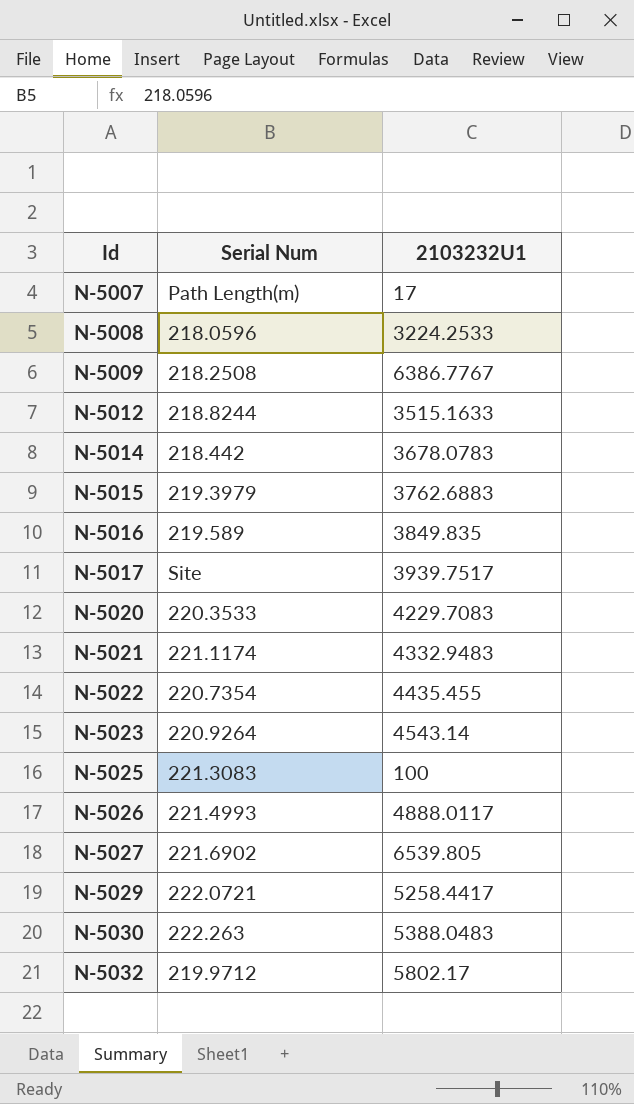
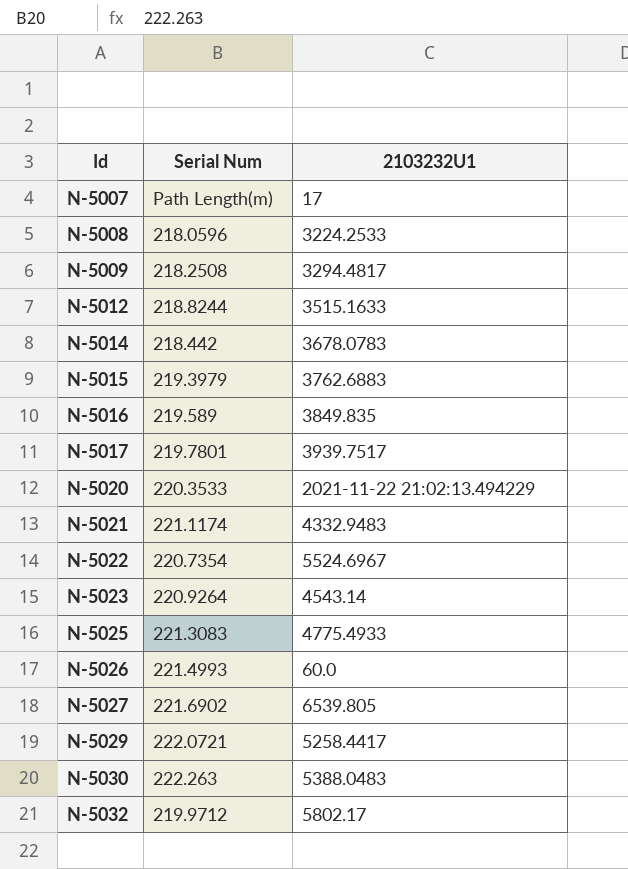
N-5009 | 2103232U1: 6386.7767 -> 3294.4817
N-5017 | Serial Num: Site -> 219.7801
N-5020 | 2103232U1: 4229.7083 -> 2021-11-22 21:02:13.494229
N-5022 | 2103232U1: 4435.455 -> 5524.6967
N-5025 | 2103232U1: 100 -> 4775.4933
N-5026 | 2103232U1: 4888.0117 -> 60.0

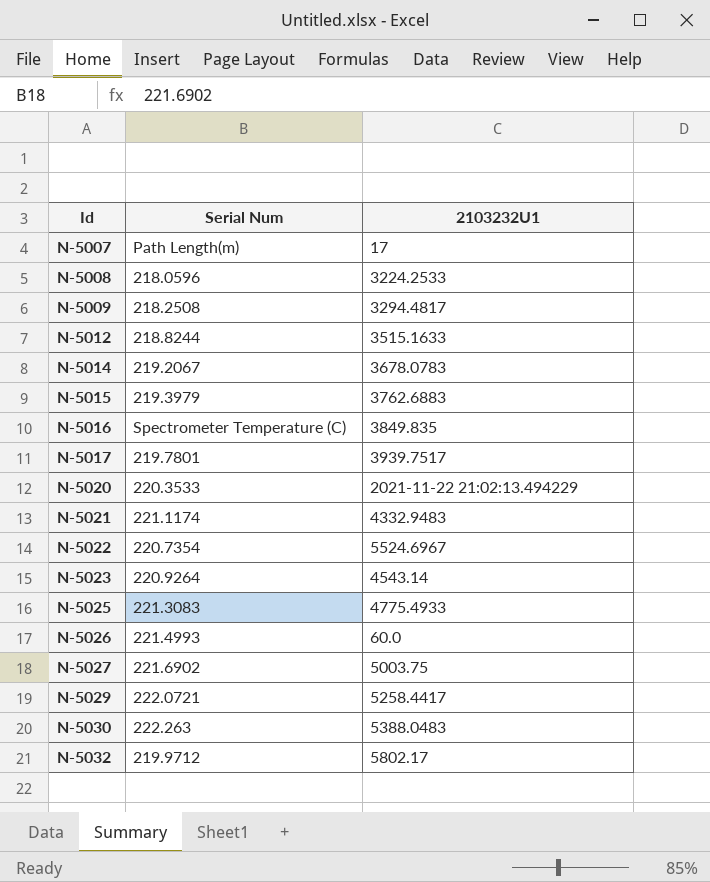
N-5014 | Serial Num: 218.442 -> 219.2067
N-5016 | Serial Num: 219.589 -> Spectrometer Temperature (C)
N-5027 | 2103232U1: 6539.805 -> 5003.75

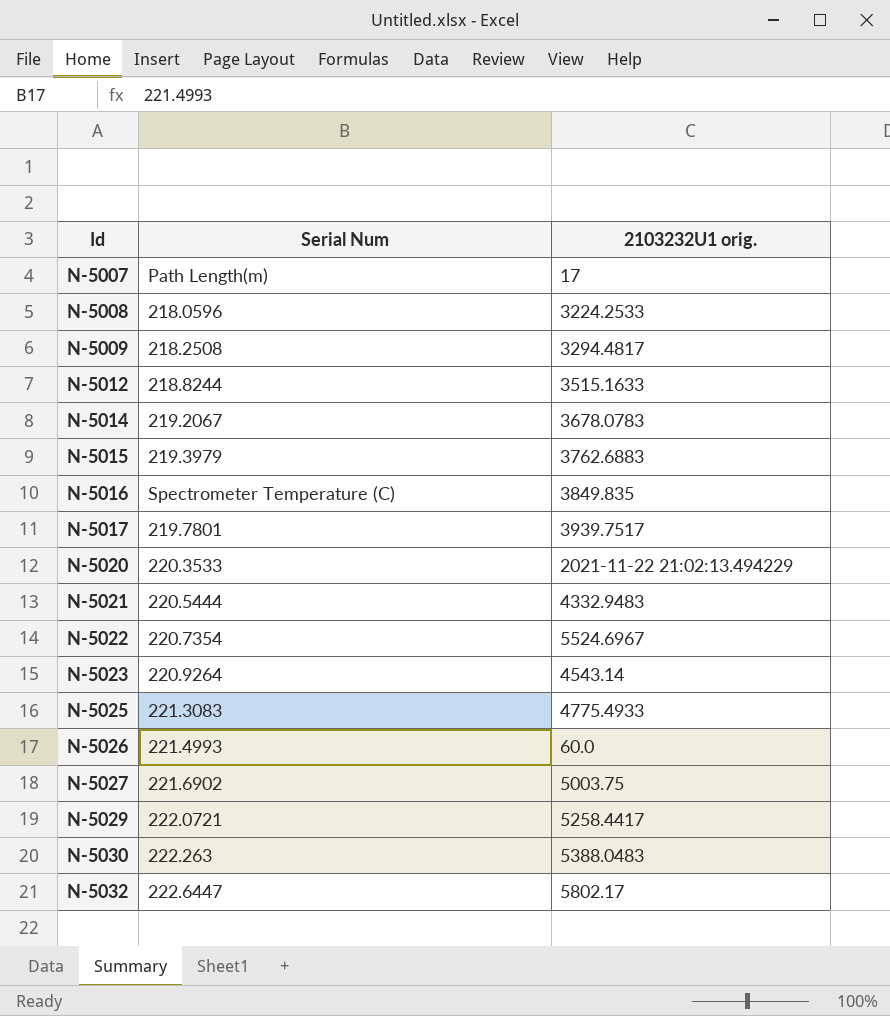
column name: 2103232U1 -> 2103232U1 orig.
N-5021 | Serial Num: 221.1174 -> 220.5444
N-5032 | Serial Num: 219.9712 -> 222.6447

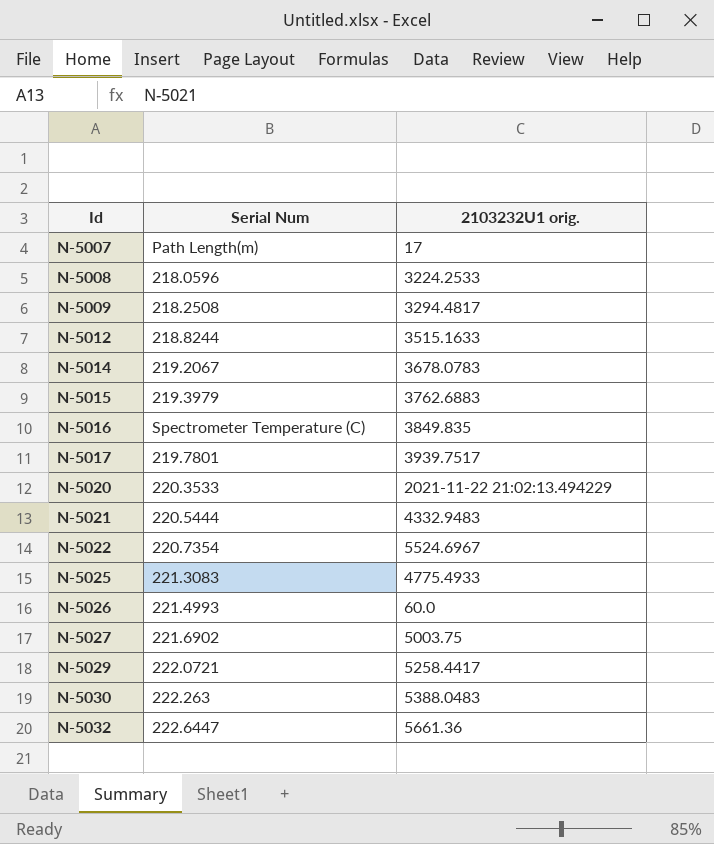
row N-5023: 220.9264 | 4543.14 -> none
N-5032 | 2103232U1 orig.: 5802.17 -> 5661.36

